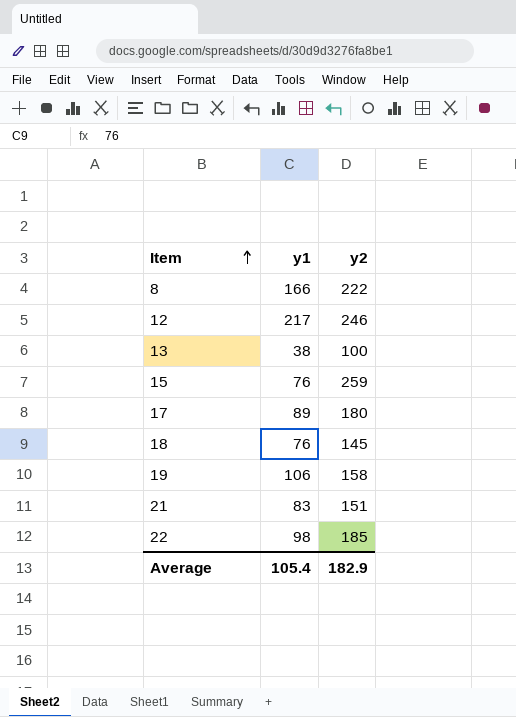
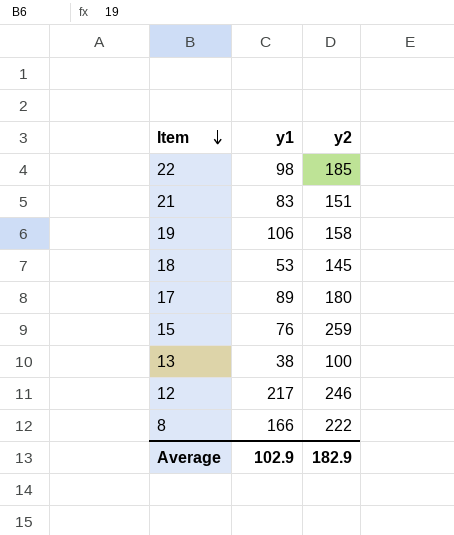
row order: Item ascending -> Item descending
18 | y1: 76 -> 53
Average | y1: 105.4 -> 102.9

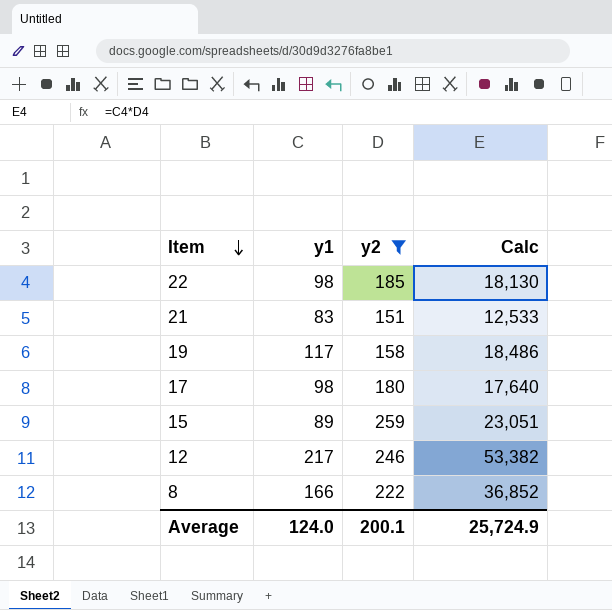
filter: none -> y2 >= 151
column Calc | formula: none -> [y1] * [y2]
19 | y1: 106 -> 117
17 | y1: 89 -> 98
15 | y1: 76 -> 89
Average | y1: 102.9 -> 124.0
Average | y2: 182.9 -> 200.1

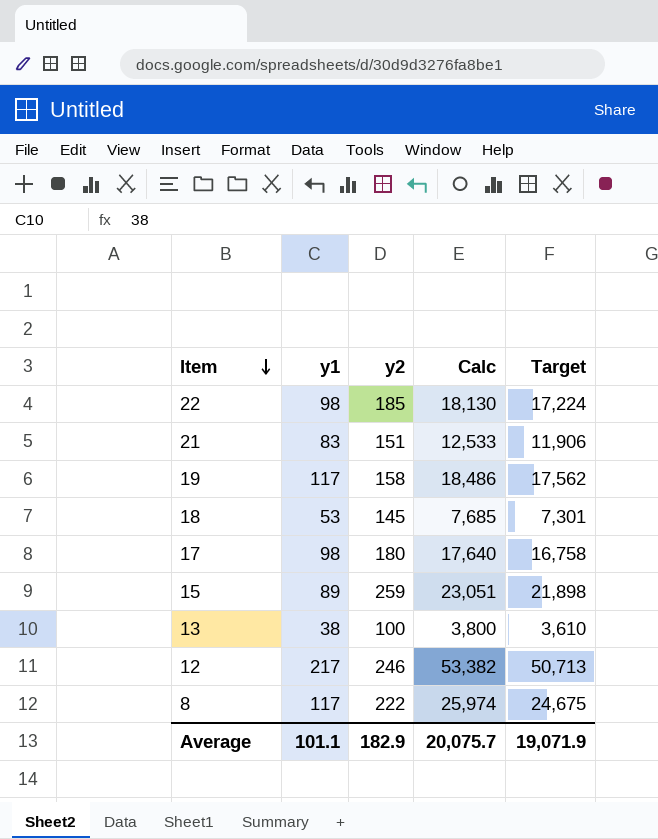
filter: y2 >= 151 -> none
column Target | formula: none -> [Calc] * 0.95
8 | y1: 166 -> 117
8 | Calc: 36,852 -> 25,974
Average | y1: 124.0 -> 101.1
Average | y2: 200.1 -> 182.9
Average | Calc: 25,724.9 -> 20,075.7

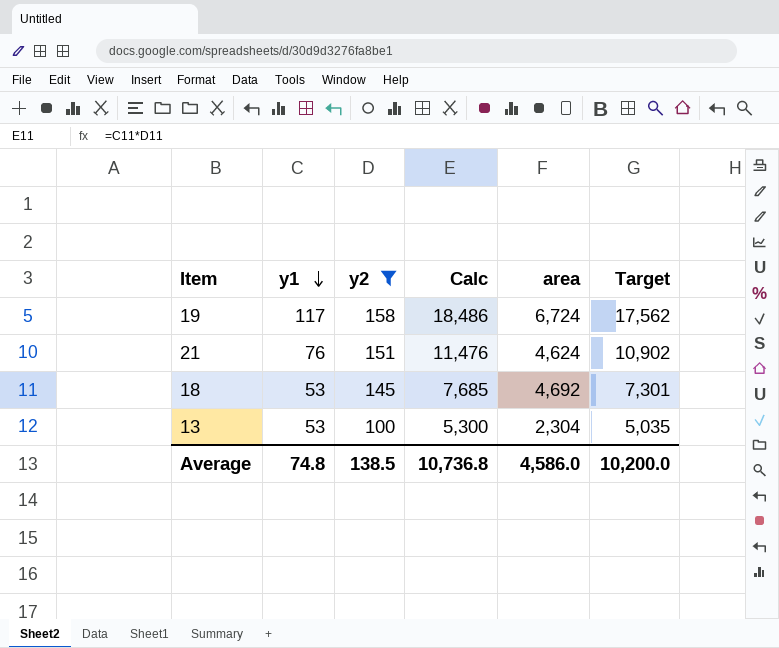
filter: none -> y2 <= 158
row order: Item descending -> y1 descending
column area | position: none -> 5
21 | y1: 83 -> 76
21 | Calc: 12,533 -> 11,476
21 | Target: 11,906 -> 10,902
13 | y1: 38 -> 53
13 | Calc: 3,800 -> 5,300
13 | Target: 3,610 -> 5,035
Average | y1: 101.1 -> 74.8
Average | y2: 182.9 -> 138.5
Average | Calc: 20,075.7 -> 10,736.8
Average | Target: 19,071.9 -> 10,200.0

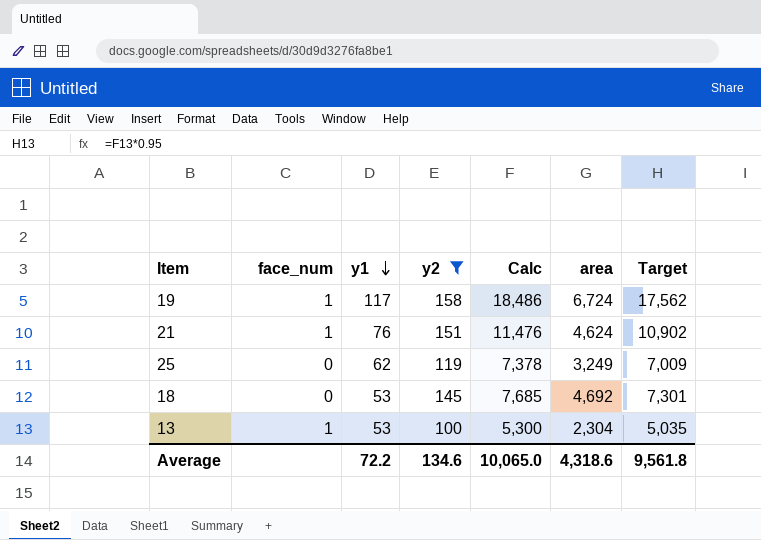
column face_num | position: none -> 2
row 25: none -> 0 | 62 | 119 | 7,378 | 3,249 | 7,009
Average | y1: 74.8 -> 72.2
Average | y2: 138.5 -> 134.6
Average | Calc: 10,736.8 -> 10,065.0
Average | area: 4,586.0 -> 4,318.6
Average | Target: 10,200.0 -> 9,561.8

